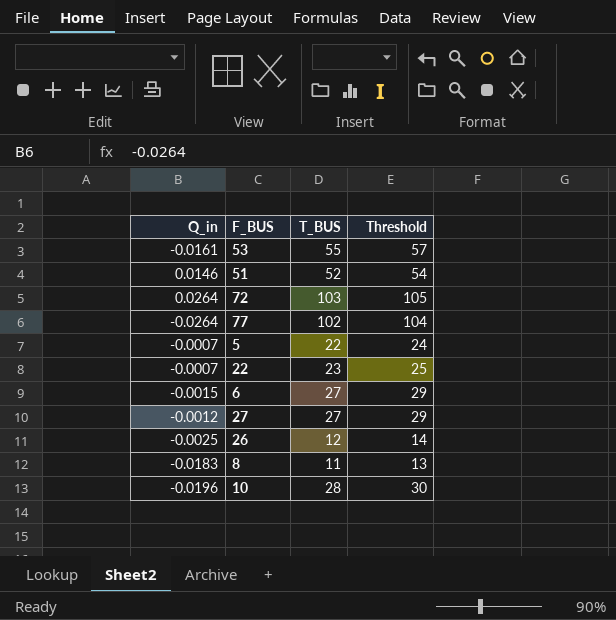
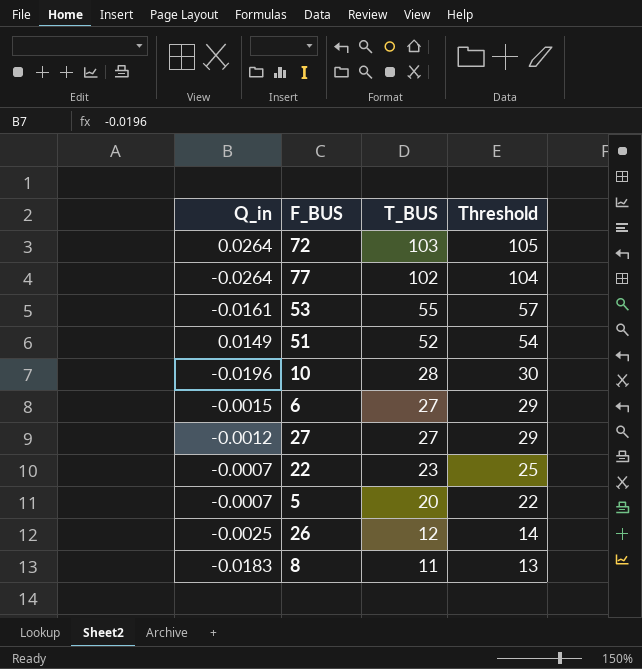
row order: none -> T_BUS descending
51 | Q_in: 0.0146 -> 0.0149
5 | T_BUS: 22 -> 20
5 | Threshold: 24 -> 22

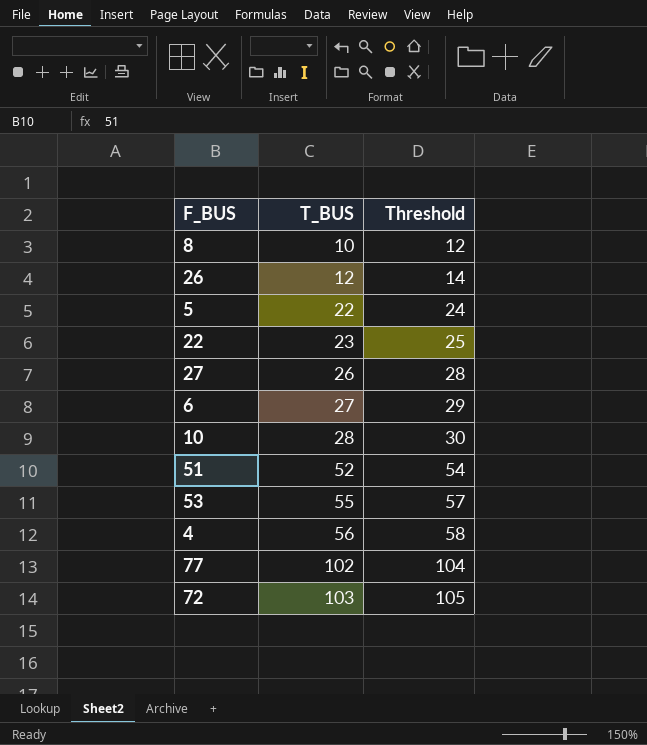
row order: T_BUS descending -> T_BUS ascending
column Q_in | position: 1 -> none
8 | T_BUS: 11 -> 10
8 | Threshold: 13 -> 12
5 | T_BUS: 20 -> 22
5 | Threshold: 22 -> 24
27 | T_BUS: 27 -> 26
27 | Threshold: 29 -> 28
row 4: none -> 56 | 58

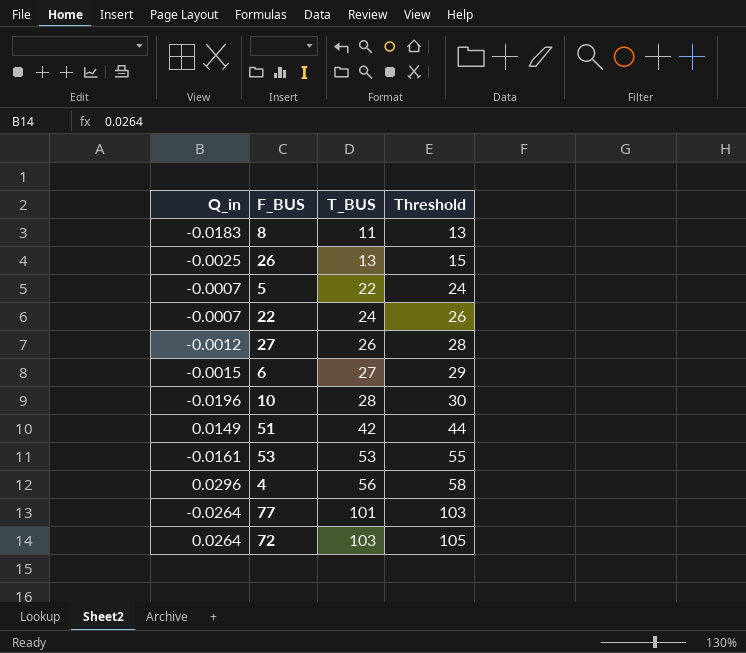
column Q_in | position: none -> 1
8 | T_BUS: 10 -> 11
8 | Threshold: 12 -> 13
26 | T_BUS: 12 -> 13
26 | Threshold: 14 -> 15
22 | T_BUS: 23 -> 24
22 | Threshold: 25 -> 26
51 | T_BUS: 52 -> 42
51 | Threshold: 54 -> 44
53 | T_BUS: 55 -> 53
53 | Threshold: 57 -> 55
77 | T_BUS: 102 -> 101
77 | Threshold: 104 -> 103

